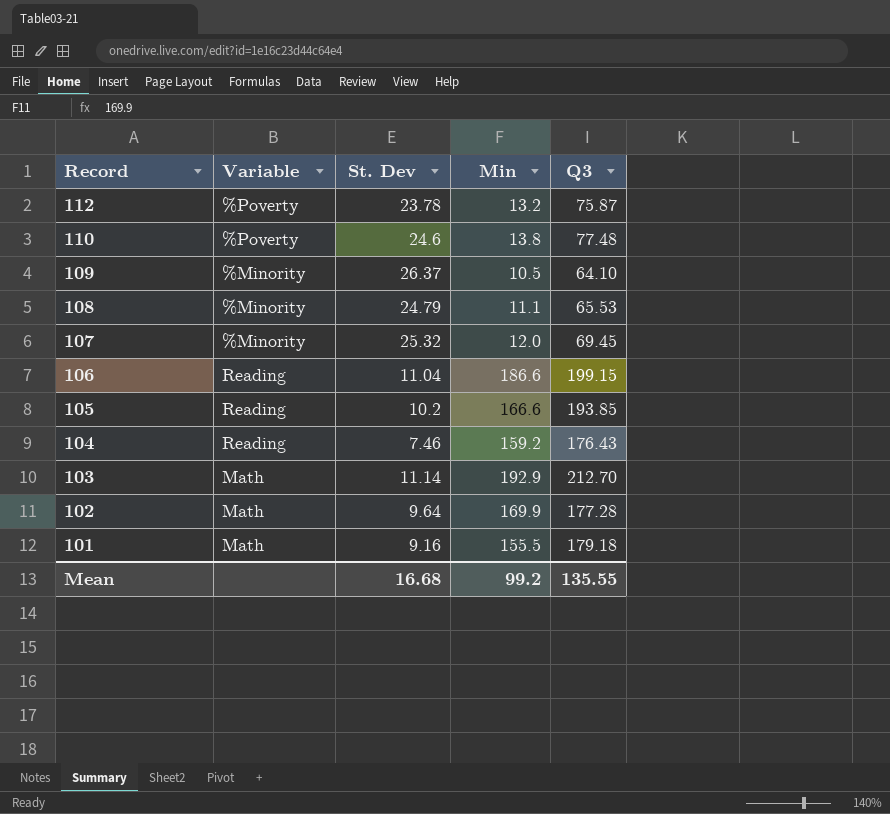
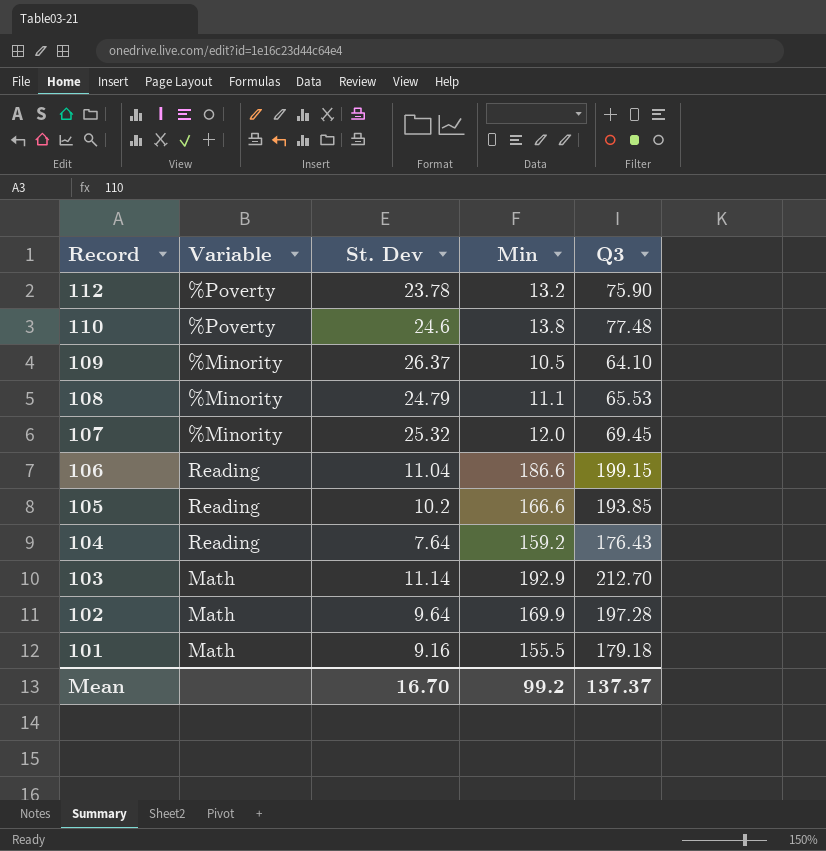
112 | Q3: 75.87 -> 75.90
104 | St. Dev: 7.46 -> 7.64
102 | Q3: 177.28 -> 197.28
Mean | St. Dev: 16.68 -> 16.70
Mean | Q3: 135.55 -> 137.37

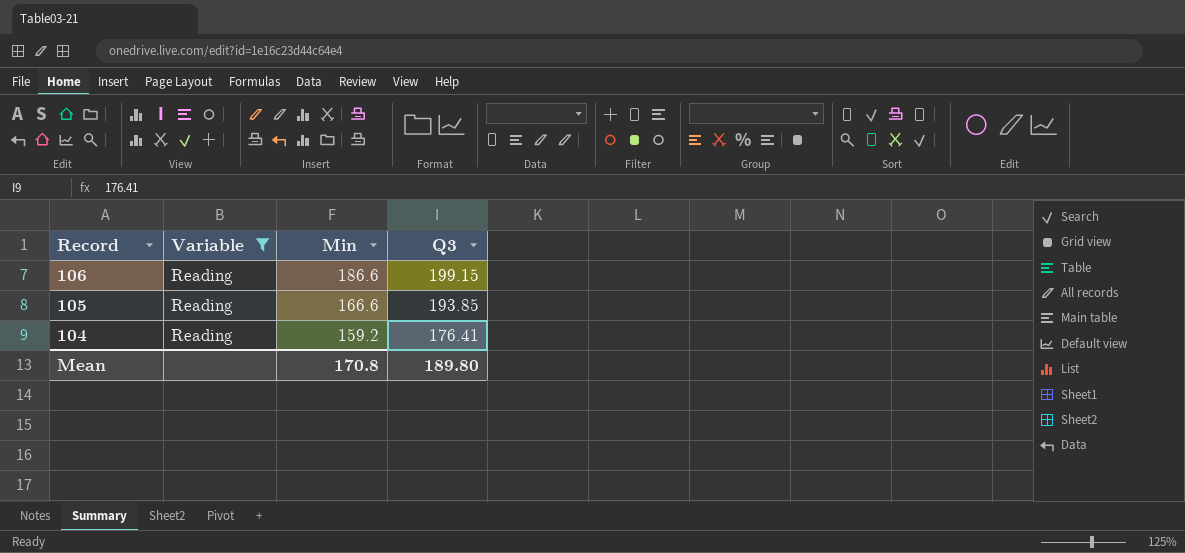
filter: none -> Variable = Reading
column St. Dev | position: 3 -> none
104 | Q3: 176.43 -> 176.41
Mean | Min: 99.2 -> 170.8
Mean | Q3: 137.37 -> 189.80

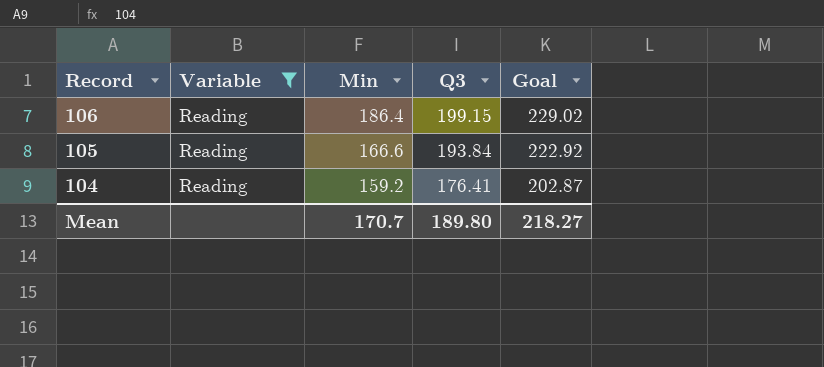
column Goal | formula: none -> [Q3] * 1.15
106 | Min: 186.6 -> 186.4
105 | Q3: 193.85 -> 193.84
Mean | Min: 170.8 -> 170.7

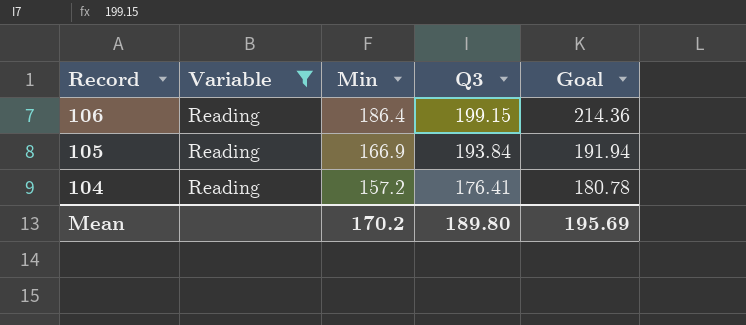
column Goal | formula: [Q3] * 1.15 -> [Min] * 1.15
105 | Min: 166.6 -> 166.9
104 | Min: 159.2 -> 157.2
Mean | Min: 170.7 -> 170.2
Mean | Goal: 218.27 -> 195.69

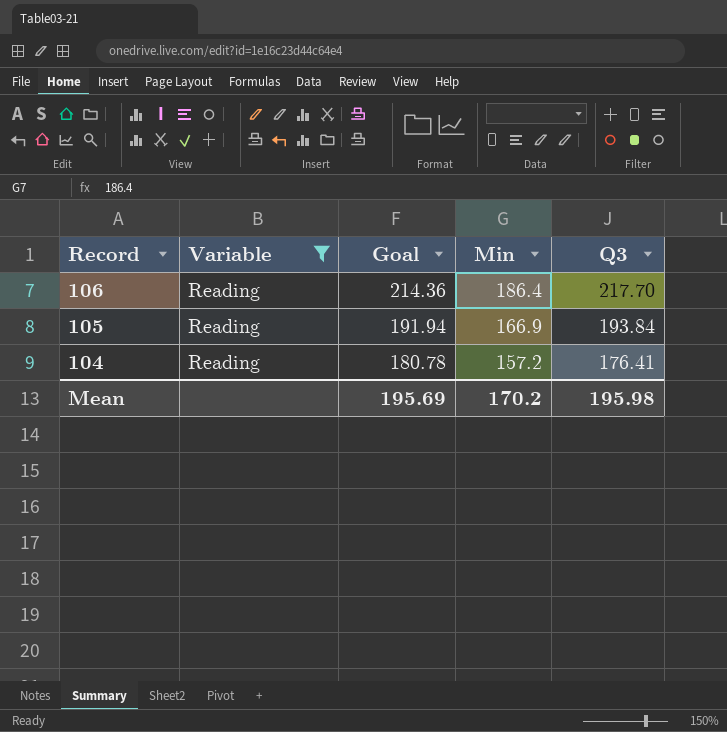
column Goal | position: 5 -> 3
106 | Q3: 199.15 -> 217.70
Mean | Q3: 189.80 -> 195.98

